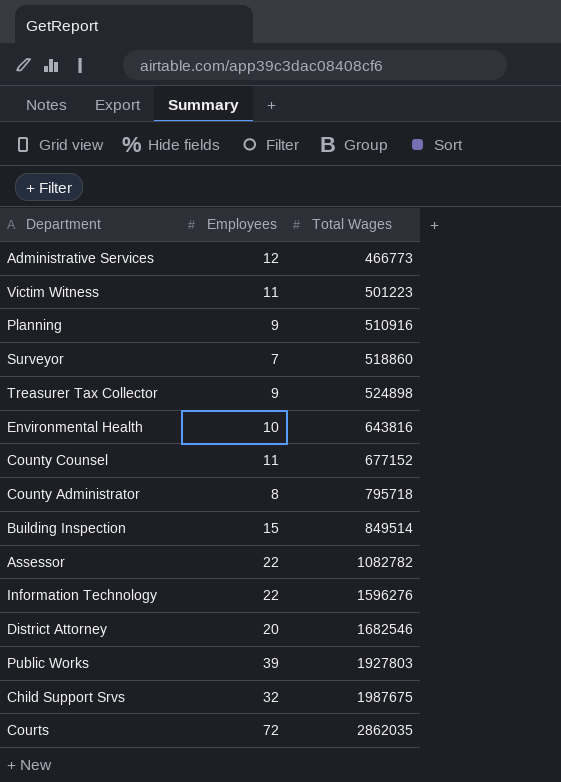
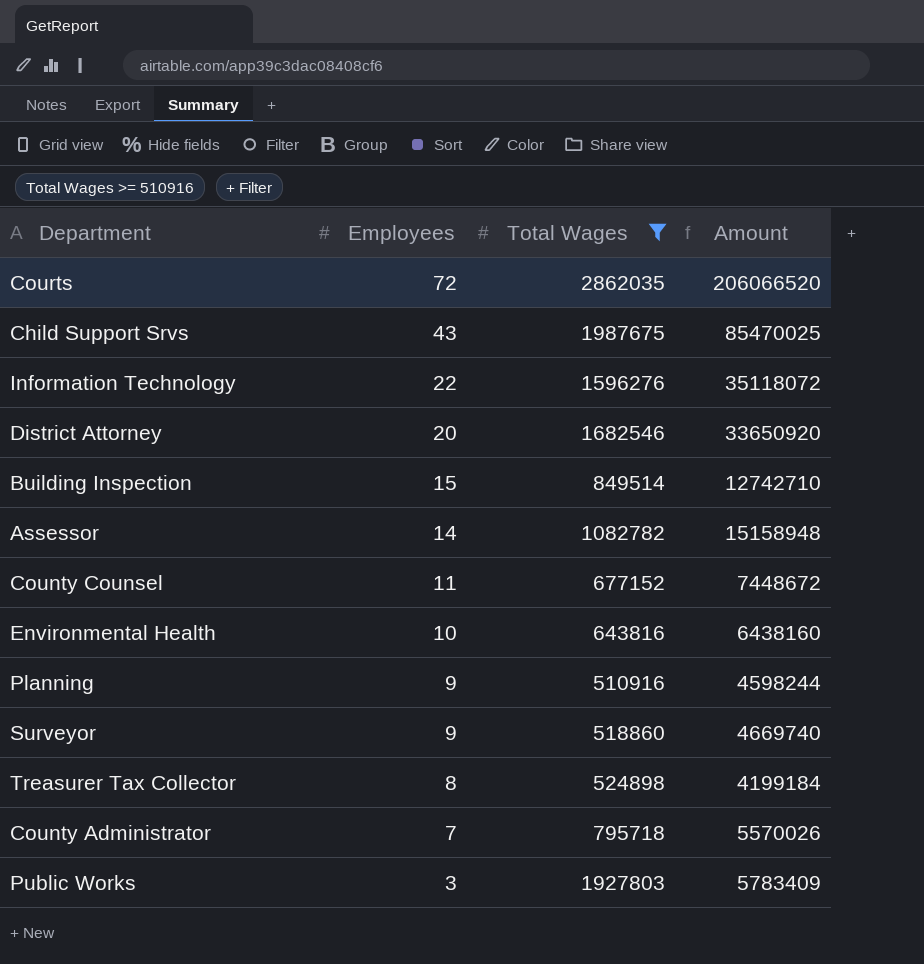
filter: none -> Total Wages >= 510916
row order: Total Wages ascending -> Employees descending
column Amount | formula: none -> [Employees] * [Total Wages]
Child Support Srvs | Employees: 32 -> 43
Assessor | Employees: 22 -> 14
Surveyor | Employees: 7 -> 9
Treasurer Tax Collector | Employees: 9 -> 8
County Administrator | Employees: 8 -> 7
Public Works | Employees: 39 -> 3

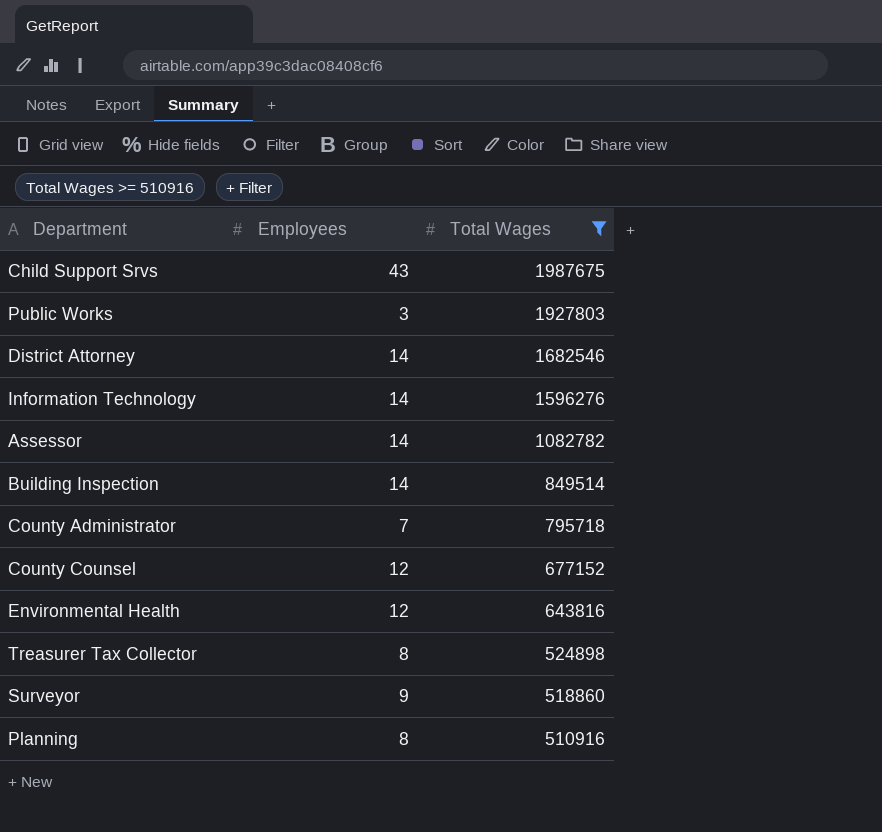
row order: Employees descending -> Total Wages descending
column Amount | formula: [Employees] * [Total Wages] -> none
row Courts: 72 | 2862035 | 206066520 -> none
District Attorney | Employees: 20 -> 14
Information Technology | Employees: 22 -> 14
Building Inspection | Employees: 15 -> 14
County Counsel | Employees: 11 -> 12
Environmental Health | Employees: 10 -> 12
Planning | Employees: 9 -> 8

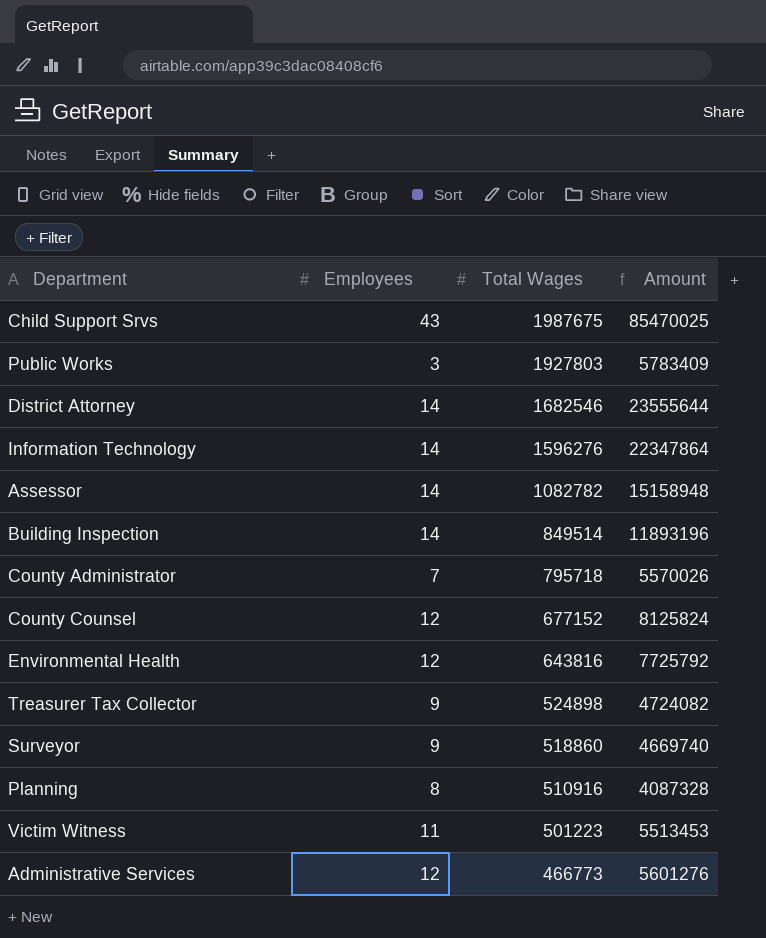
filter: Total Wages >= 510916 -> none
column Amount | formula: none -> [Employees] * [Total Wages]
Treasurer Tax Collector | Employees: 8 -> 9

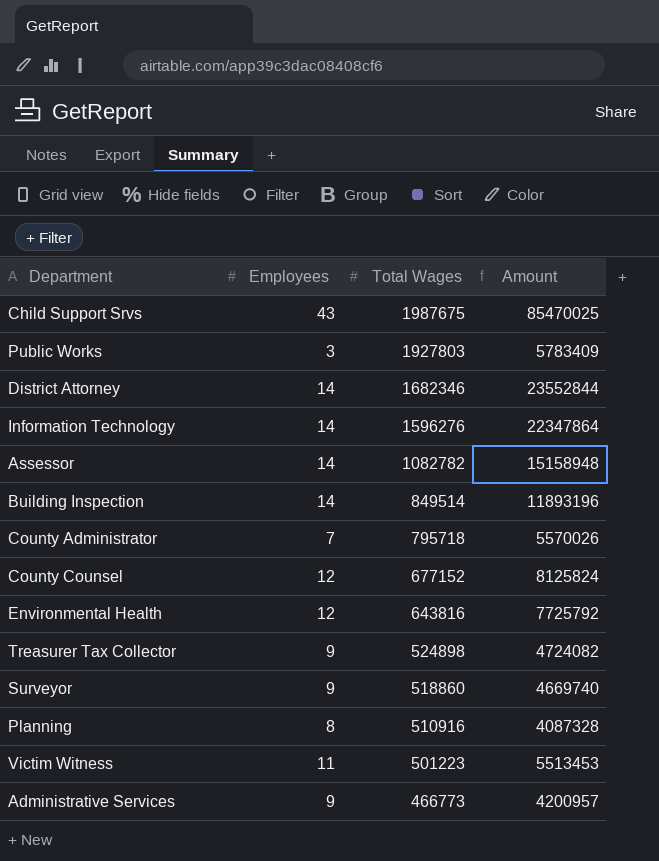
District Attorney | Total Wages: 1682546 -> 1682346
District Attorney | Amount: 23555644 -> 23552844
Administrative Services | Employees: 12 -> 9
Administrative Services | Amount: 5601276 -> 4200957

